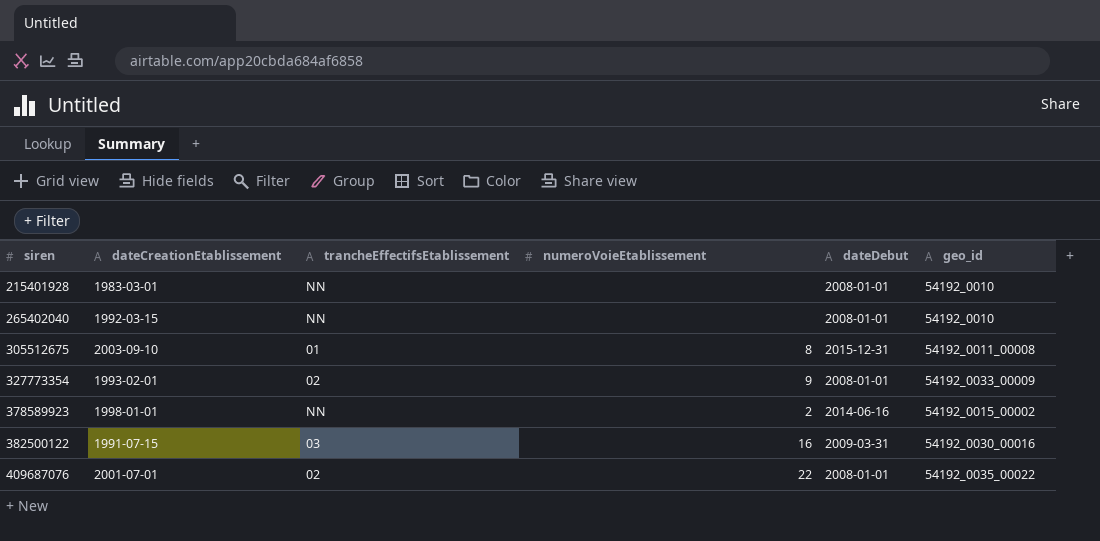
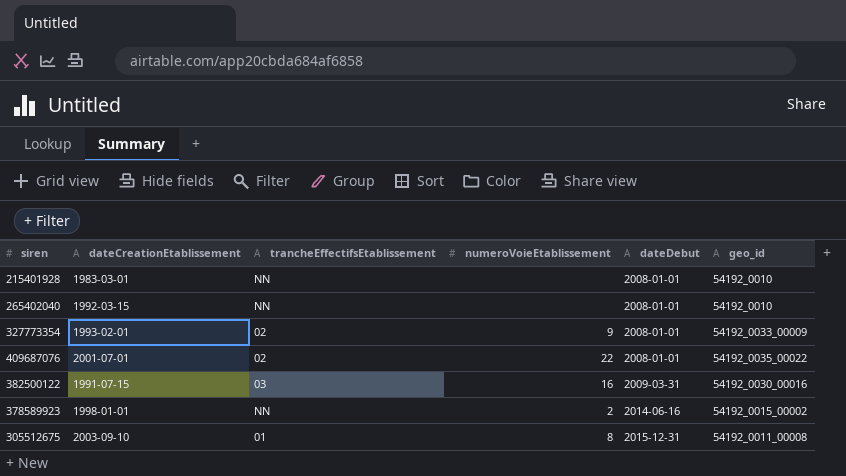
row order: siren ascending -> dateDebut ascending

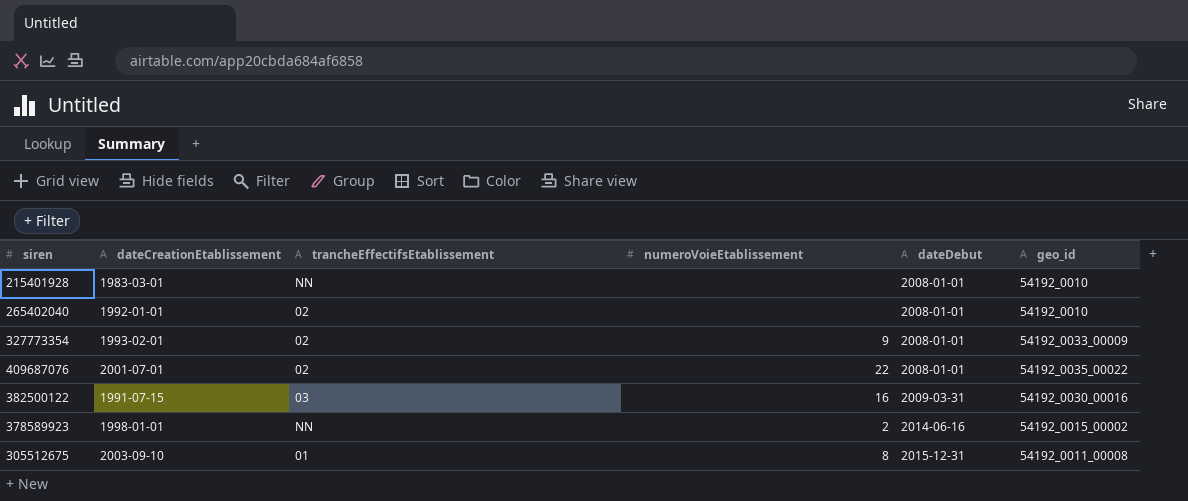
265402040 | dateCreationEtablissement: 1992-03-15 -> 1992-01-01
265402040 | trancheEffectifsEtablissement: NN -> 02

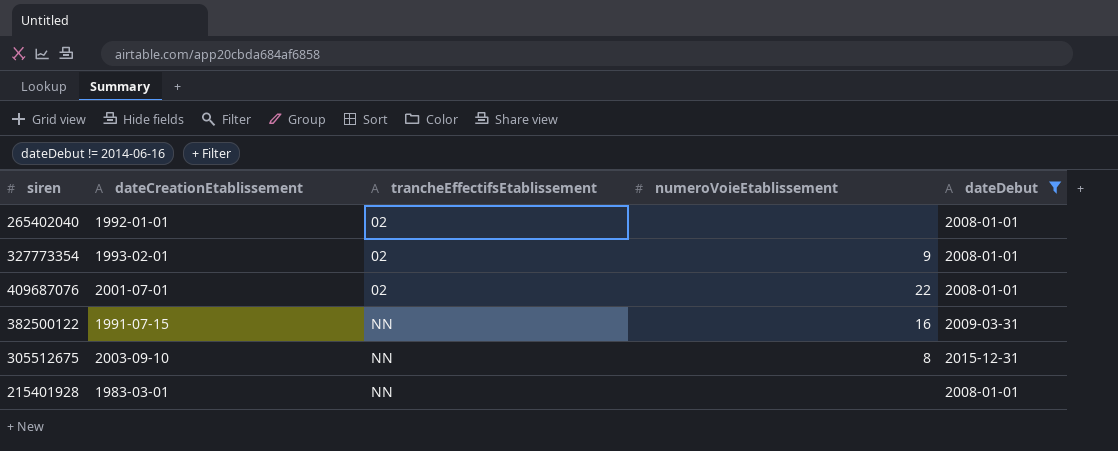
filter: none -> dateDebut != 2014-06-16
row order: dateDebut ascending -> trancheEffectifsEtablissement ascending
column geo_id | position: 6 -> none
382500122 | trancheEffectifsEtablissement: 03 -> NN
305512675 | trancheEffectifsEtablissement: 01 -> NN

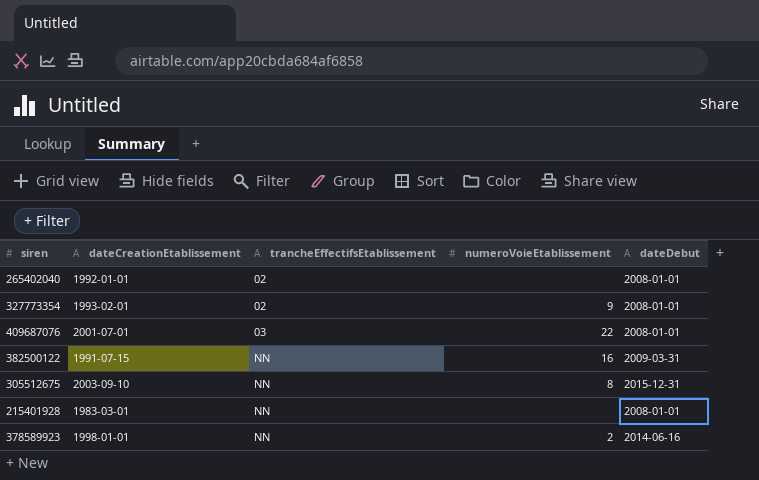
filter: dateDebut != 2014-06-16 -> none
409687076 | trancheEffectifsEtablissement: 02 -> 03

